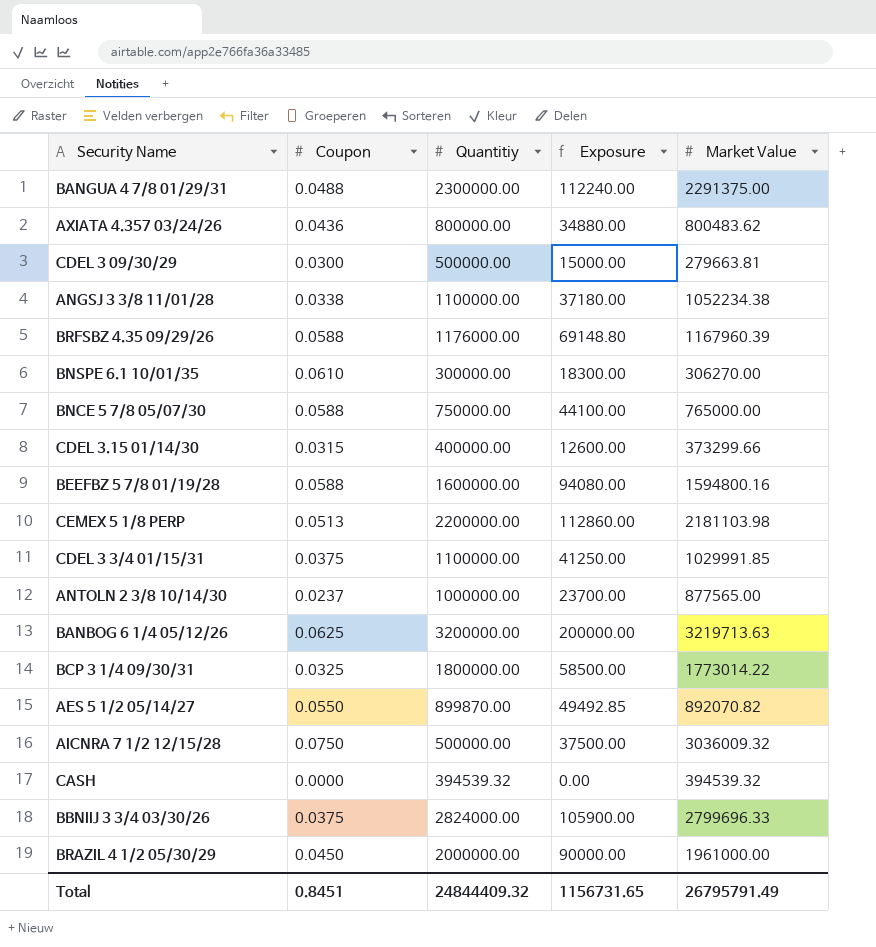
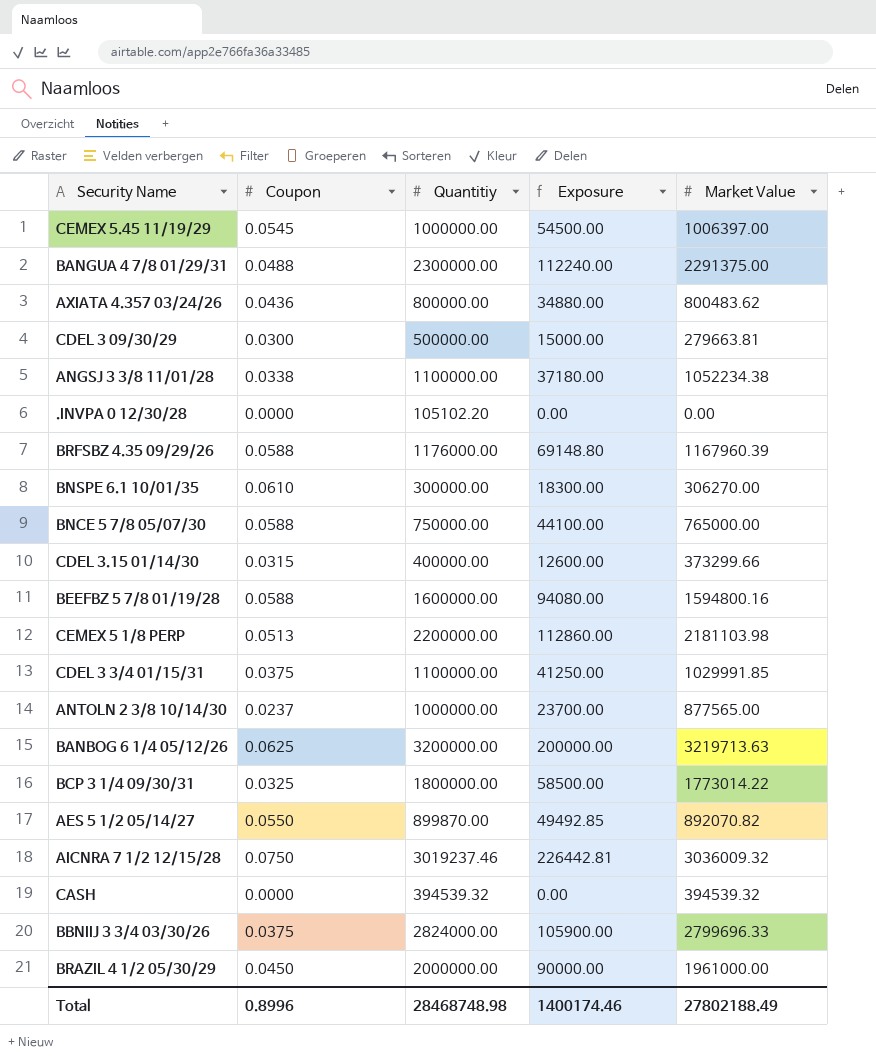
row CEMEX 5.45 11/19/29: none -> 0.0545 | 1000000.00 | 54500.00 | 1006397.00
row .INVPA 0 12/30/28: none -> 0.0000 | 105102.20 | 0.00 | 0.00
AICNRA 7 1/2 12/15/28 | Quantitiy: 500000.00 -> 3019237.46
AICNRA 7 1/2 12/15/28 | Exposure: 37500.00 -> 226442.81
Total | Coupon: 0.8451 -> 0.8996
Total | Quantitiy: 24844409.32 -> 28468748.98
Total | Exposure: 1156731.65 -> 1400174.46
Total | Market Value: 26795791.49 -> 27802188.49

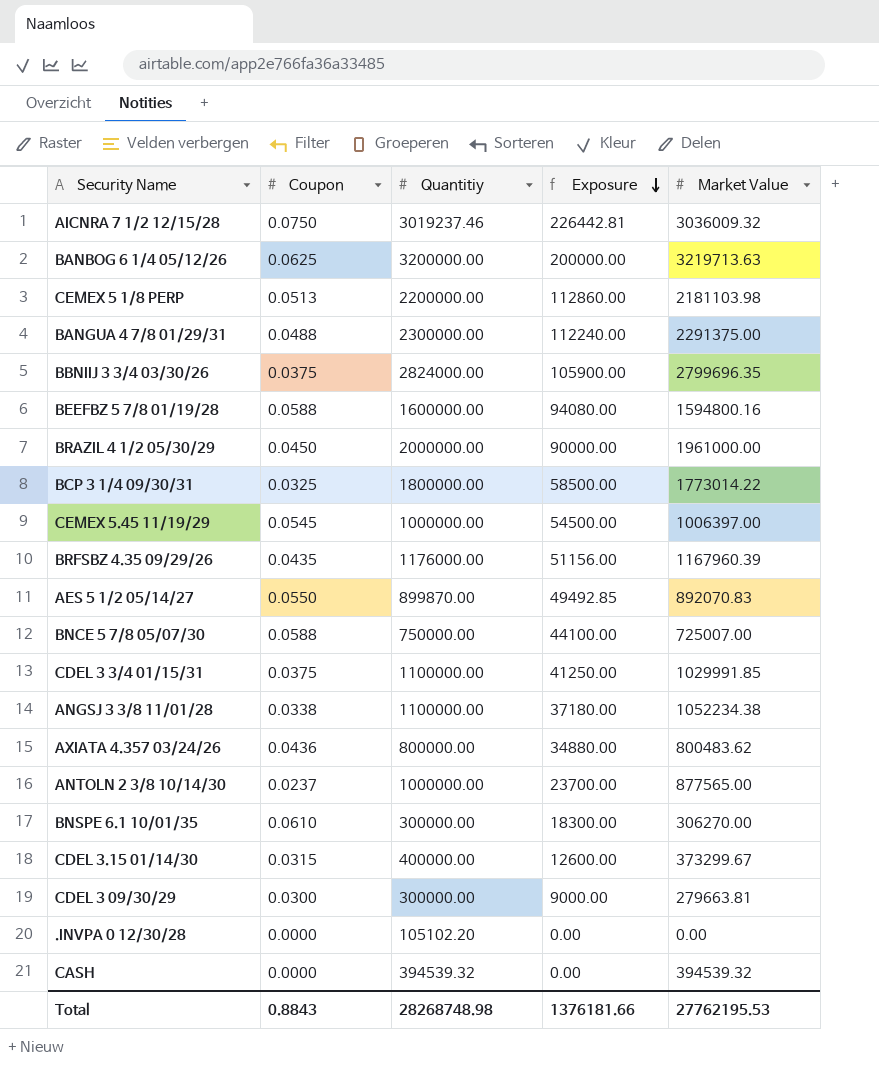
row order: none -> Exposure descending
BBNIIJ 3 3/4 03/30/26 | Market Value: 2799696.33 -> 2799696.35
BRFSBZ 4.35 09/29/26 | Coupon: 0.0588 -> 0.0435
BRFSBZ 4.35 09/29/26 | Exposure: 69148.80 -> 51156.00
AES 5 1/2 05/14/27 | Market Value: 892070.82 -> 892070.83
BNCE 5 7/8 05/07/30 | Market Value: 765000.00 -> 725007.00
CDEL 3.15 01/14/30 | Market Value: 373299.66 -> 373299.67
CDEL 3 09/30/29 | Quantitiy: 500000.00 -> 300000.00
CDEL 3 09/30/29 | Exposure: 15000.00 -> 9000.00
Total | Coupon: 0.8996 -> 0.8843
Total | Quantitiy: 28468748.98 -> 28268748.98
Total | Exposure: 1400174.46 -> 1376181.66
Total | Market Value: 27802188.49 -> 27762195.53

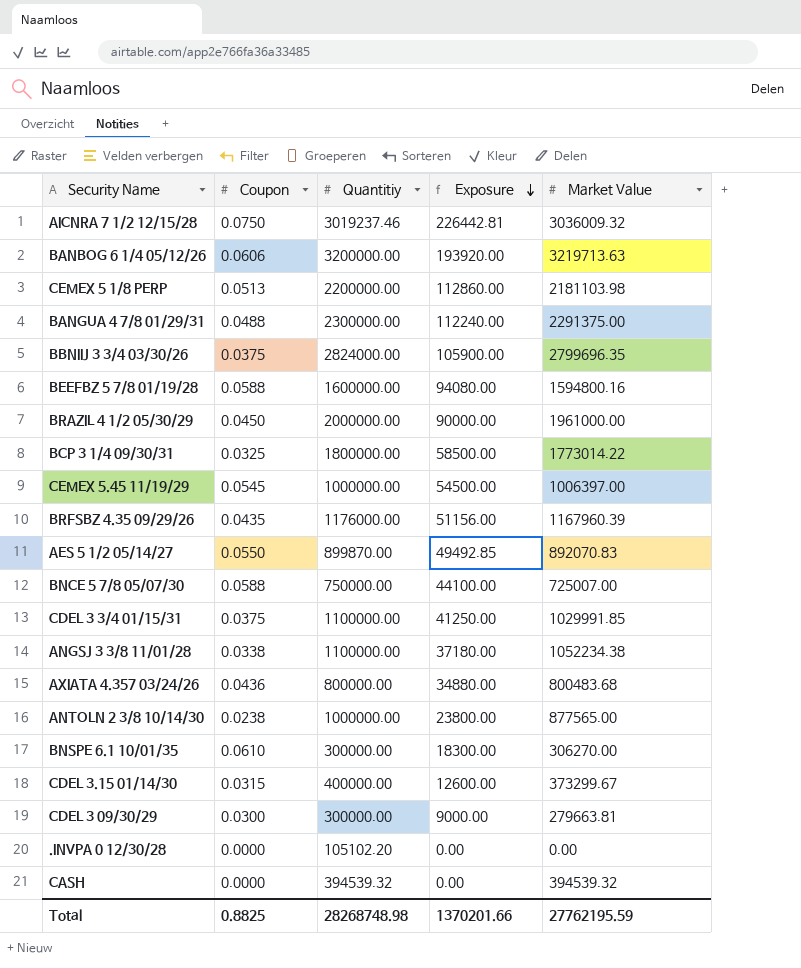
BANBOG 6 1/4 05/12/26 | Coupon: 0.0625 -> 0.0606
BANBOG 6 1/4 05/12/26 | Exposure: 200000.00 -> 193920.00
AXIATA 4.357 03/24/26 | Market Value: 800483.62 -> 800483.68
ANTOLN 2 3/8 10/14/30 | Coupon: 0.0237 -> 0.0238
ANTOLN 2 3/8 10/14/30 | Exposure: 23700.00 -> 23800.00
Total | Coupon: 0.8843 -> 0.8825
Total | Exposure: 1376181.66 -> 1370201.66
Total | Market Value: 27762195.53 -> 27762195.59

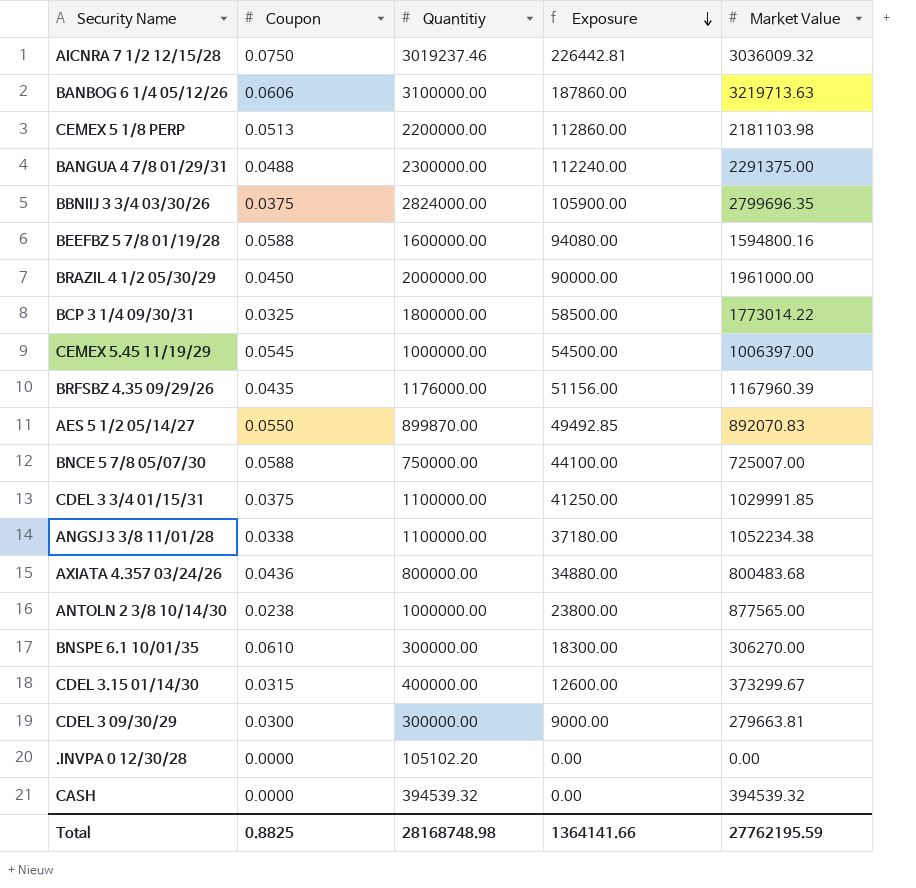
BANBOG 6 1/4 05/12/26 | Quantitiy: 3200000.00 -> 3100000.00
BANBOG 6 1/4 05/12/26 | Exposure: 193920.00 -> 187860.00
Total | Quantitiy: 28268748.98 -> 28168748.98
Total | Exposure: 1370201.66 -> 1364141.66

